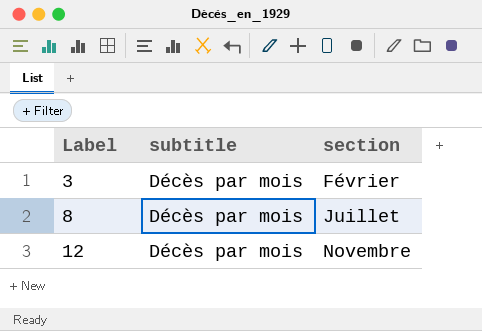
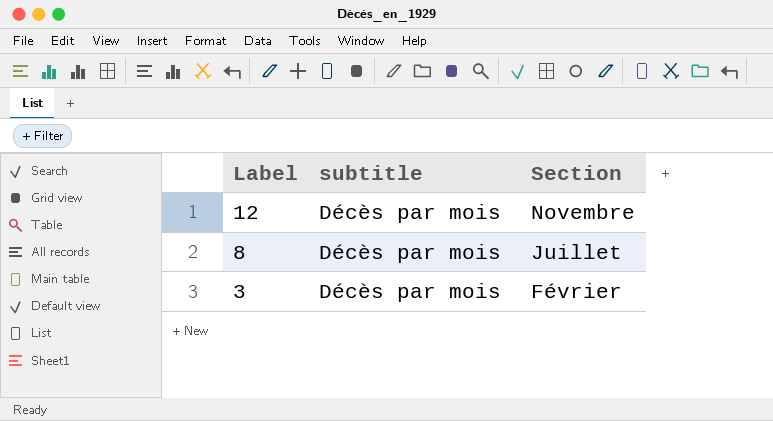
row order: Label ascending -> Label descending
column name: section -> Section

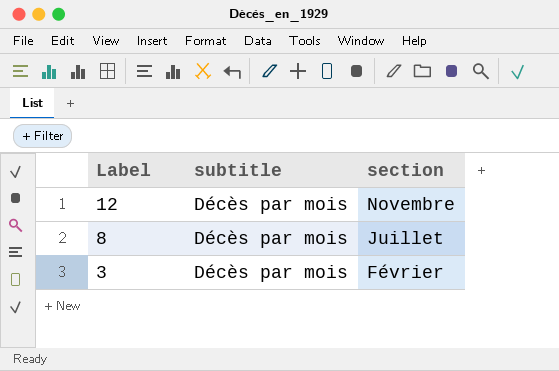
column name: Section -> section

